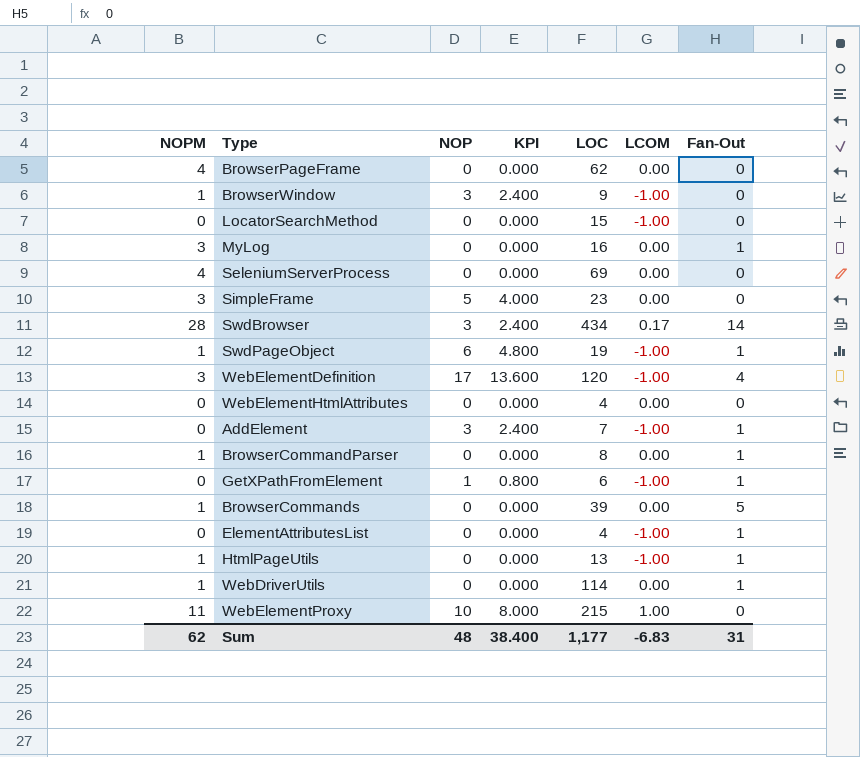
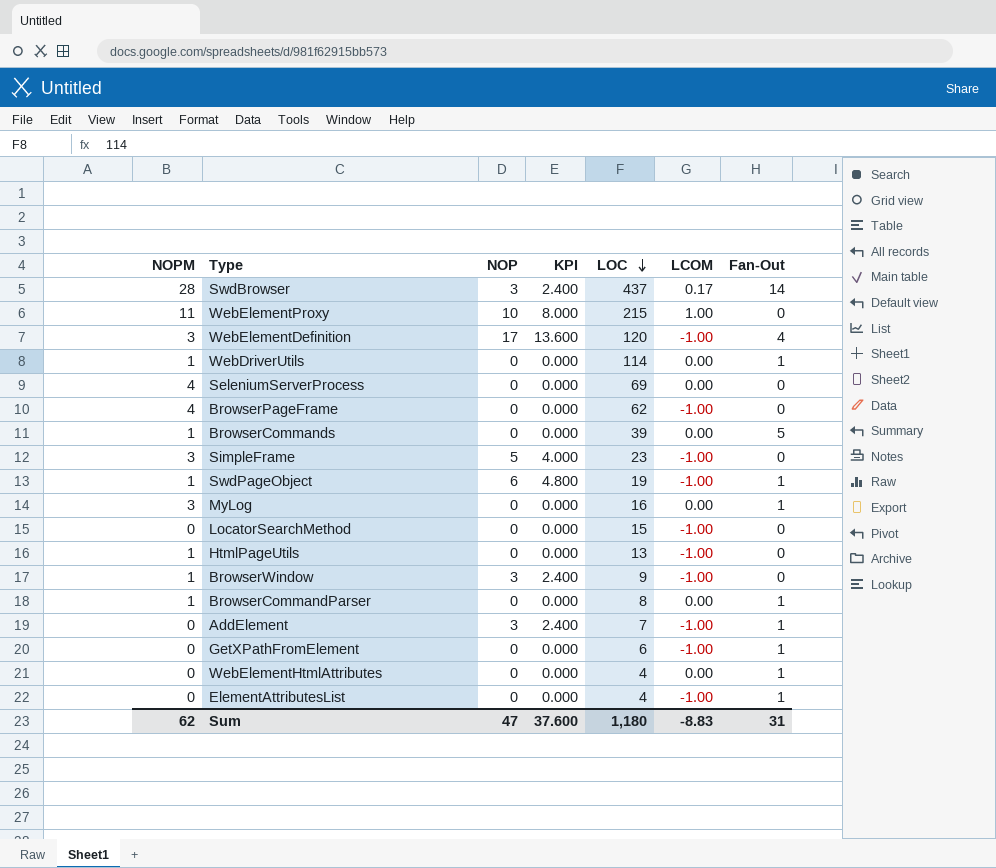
row order: none -> LOC descending
SwdBrowser | LOC: 434 -> 437
BrowserPageFrame | LCOM: 0.00 -> -1.00
SimpleFrame | LCOM: 0.00 -> -1.00
HtmlPageUtils | Fan-Out: 1 -> 0
GetXPathFromElement | NOP: 1 -> 0
GetXPathFromElement | KPI: 0.800 -> 0.000
WebElementHtmlAttributes | Fan-Out: 0 -> 1
Sum | NOP: 48 -> 47
Sum | KPI: 38.400 -> 37.600
Sum | LOC: 1,177 -> 1,180
Sum | LCOM: -6.83 -> -8.83

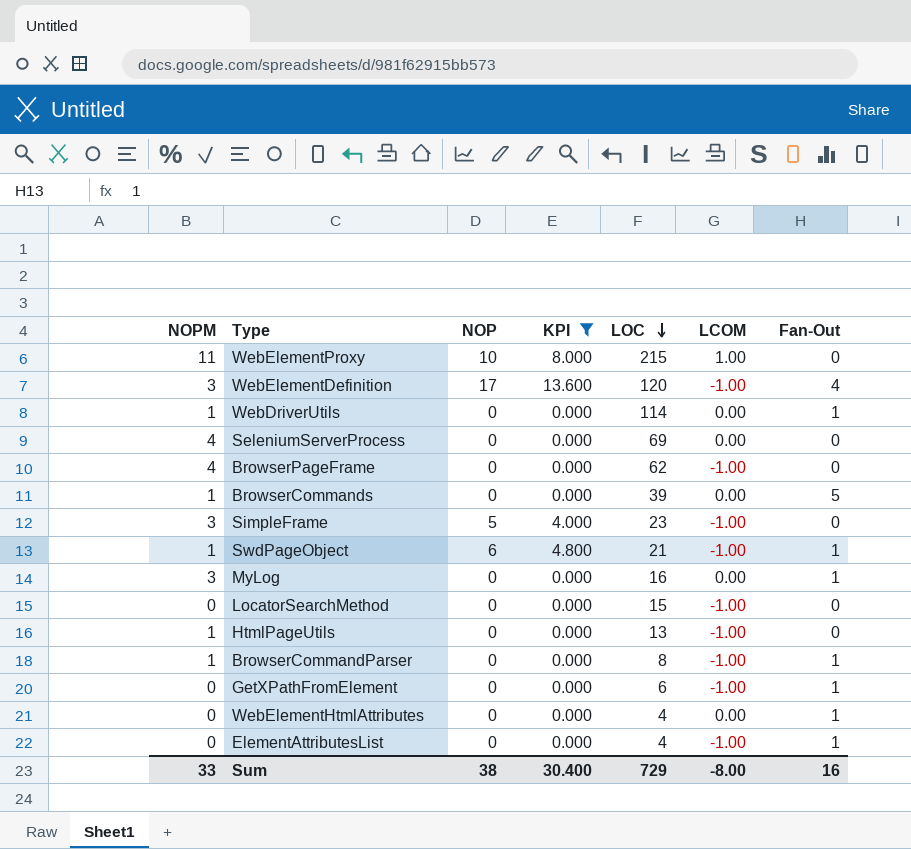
filter: none -> KPI != 2.400
SwdPageObject | LOC: 19 -> 21
BrowserCommandParser | LCOM: 0.00 -> -1.00
Sum | NOPM: 62 -> 33
Sum | NOP: 47 -> 38
Sum | KPI: 37.600 -> 30.400
Sum | LOC: 1,180 -> 729
Sum | LCOM: -8.83 -> -8.00
Sum | Fan-Out: 31 -> 16

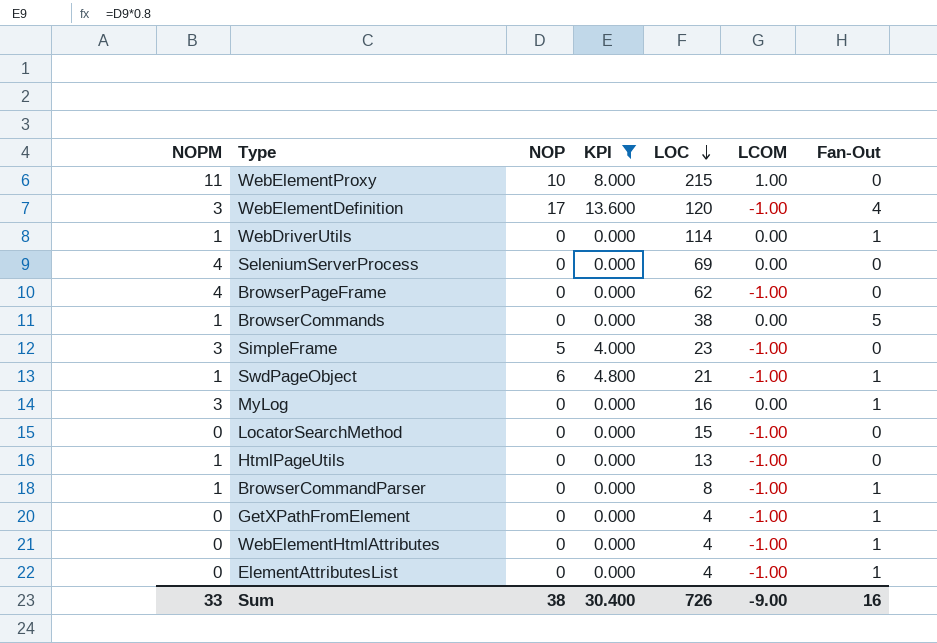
BrowserCommands | LOC: 39 -> 38
GetXPathFromElement | LOC: 6 -> 4
WebElementHtmlAttributes | LCOM: 0.00 -> -1.00
Sum | LOC: 729 -> 726
Sum | LCOM: -8.00 -> -9.00

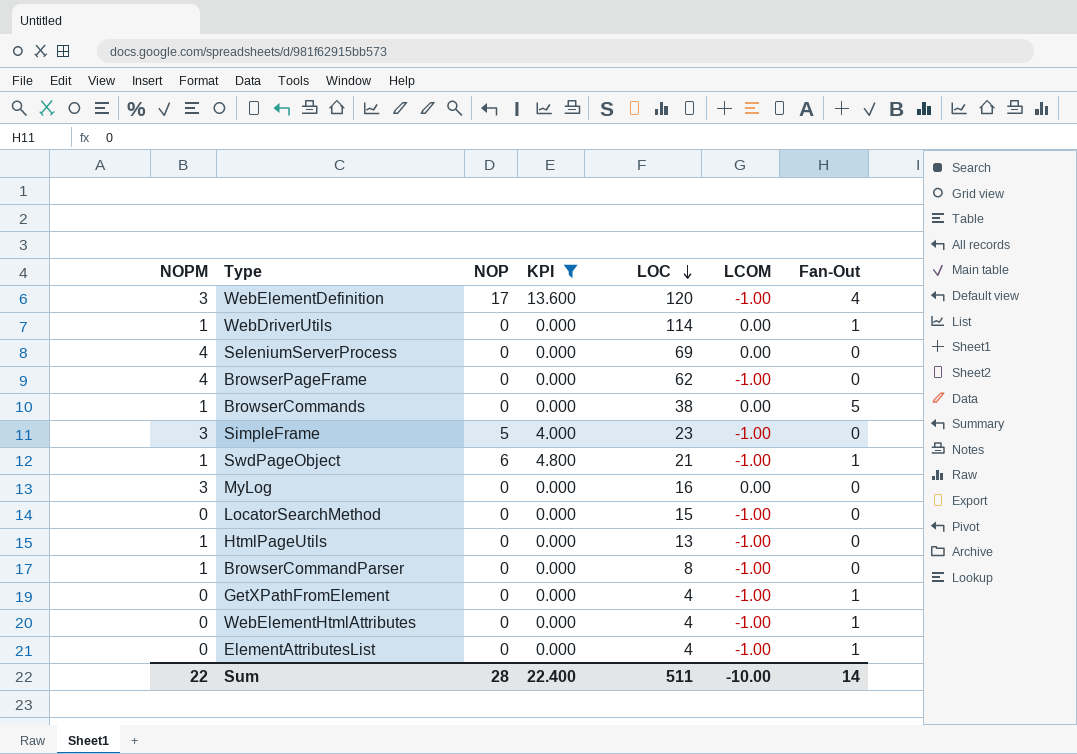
row WebElementProxy: 11 | 10 | 8.000 | 215 | 1.00 | 0 -> none
MyLog | Fan-Out: 1 -> 0
BrowserCommandParser | Fan-Out: 1 -> 0
Sum | NOPM: 33 -> 22
Sum | NOP: 38 -> 28
Sum | KPI: 30.400 -> 22.400
Sum | LOC: 726 -> 511
Sum | LCOM: -9.00 -> -10.00
Sum | Fan-Out: 16 -> 14

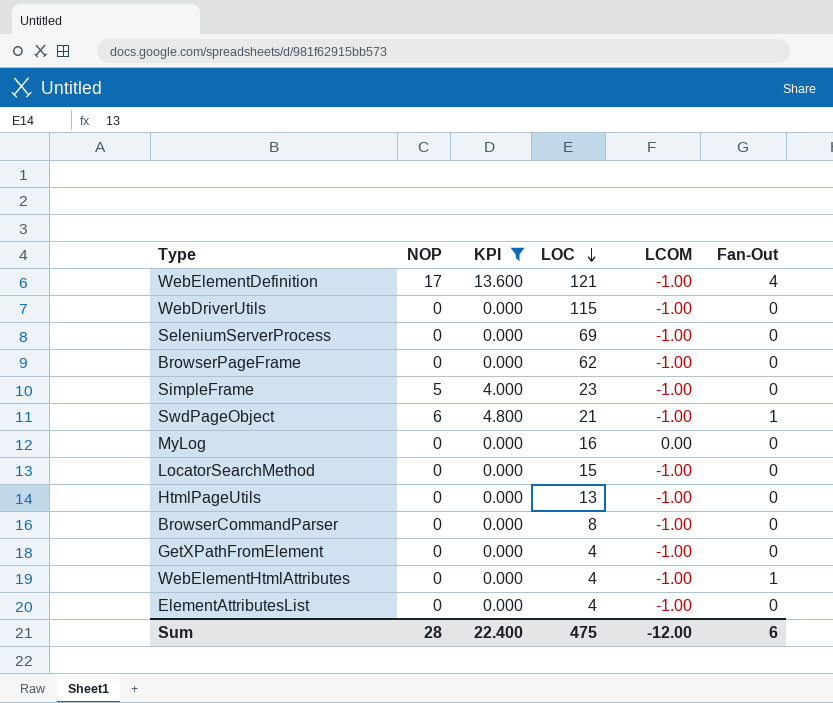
column NOPM | position: 1 -> none
row BrowserCommands: 1 | 0 | 0.000 | 38 | 0.00 | 5 -> none
WebElementDefinition | LOC: 120 -> 121
WebDriverUtils | LOC: 114 -> 115
WebDriverUtils | LCOM: 0.00 -> -1.00
WebDriverUtils | Fan-Out: 1 -> 0
SeleniumServerProcess | LCOM: 0.00 -> -1.00
GetXPathFromElement | Fan-Out: 1 -> 0
ElementAttributesList | Fan-Out: 1 -> 0
Sum | LOC: 511 -> 475
Sum | LCOM: -10.00 -> -12.00
Sum | Fan-Out: 14 -> 6

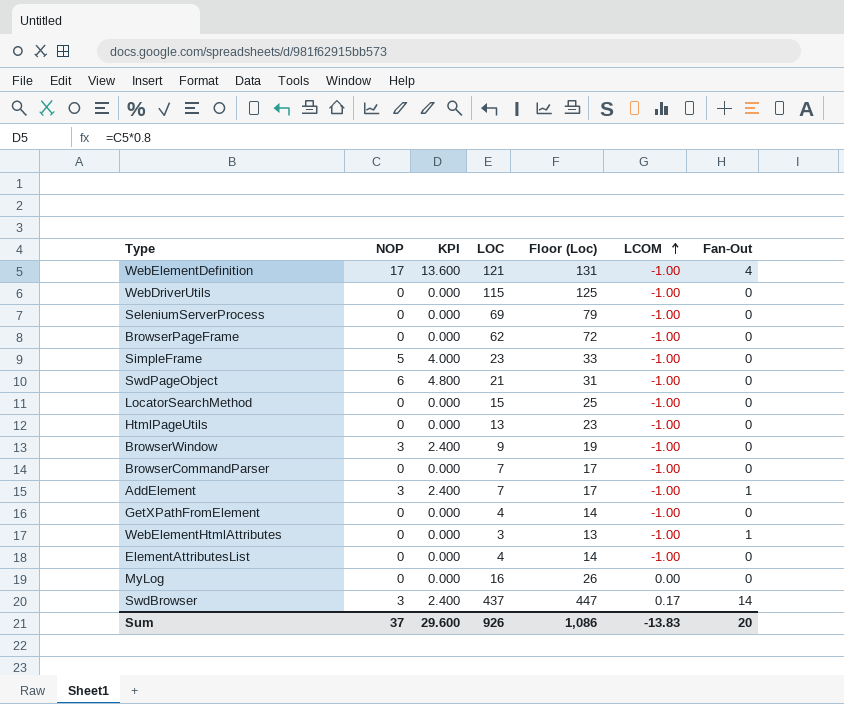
filter: KPI != 2.400 -> none
row order: LOC descending -> LCOM ascending
column Floor (Loc) | formula: none -> [LOC] + 10
SwdPageObject | Fan-Out: 1 -> 0
BrowserCommandParser | LOC: 8 -> 7
WebElementHtmlAttributes | LOC: 4 -> 3
Sum | NOP: 28 -> 37
Sum | KPI: 22.400 -> 29.600
Sum | LOC: 475 -> 926
Sum | LCOM: -12.00 -> -13.83
Sum | Fan-Out: 6 -> 20

